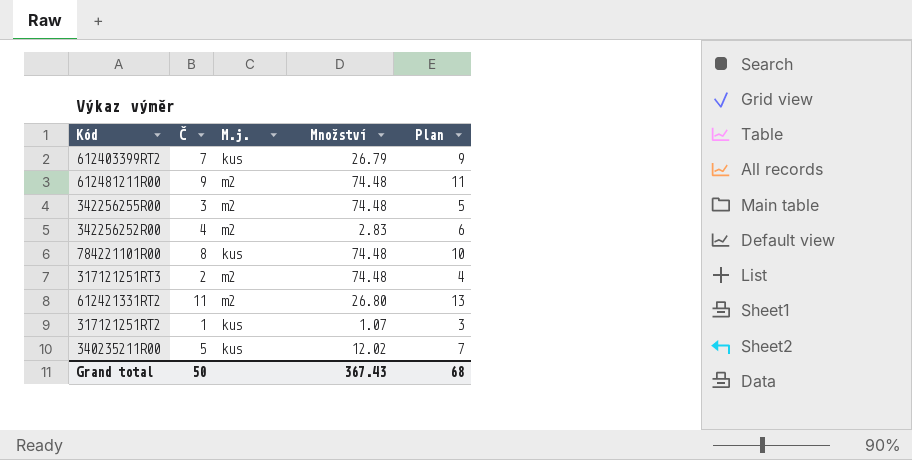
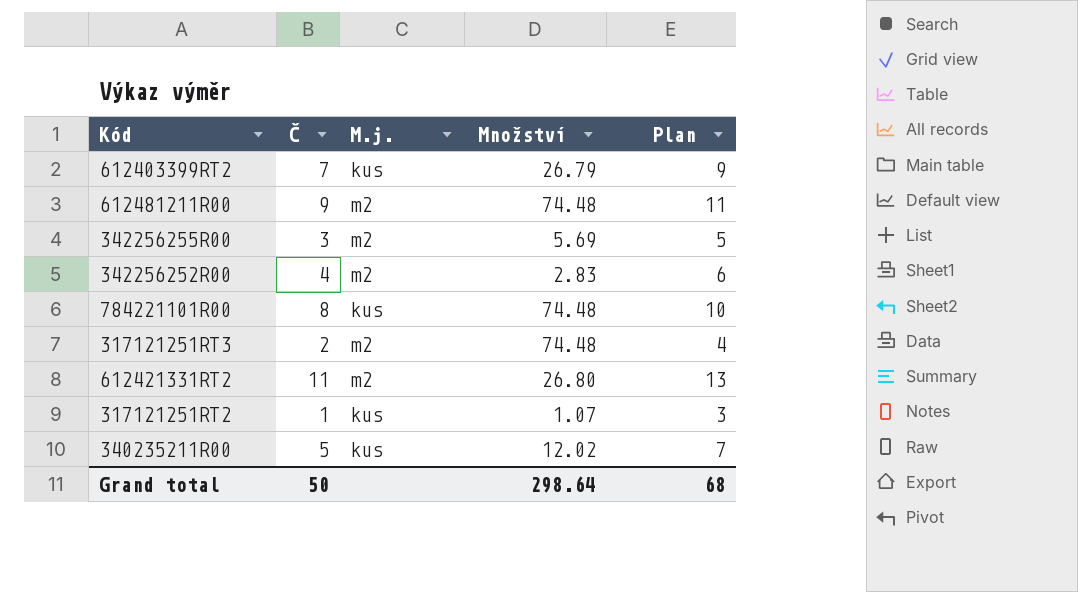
342256255R00 | Množství: 74.48 -> 5.69
Grand total | Množství: 367.43 -> 298.64

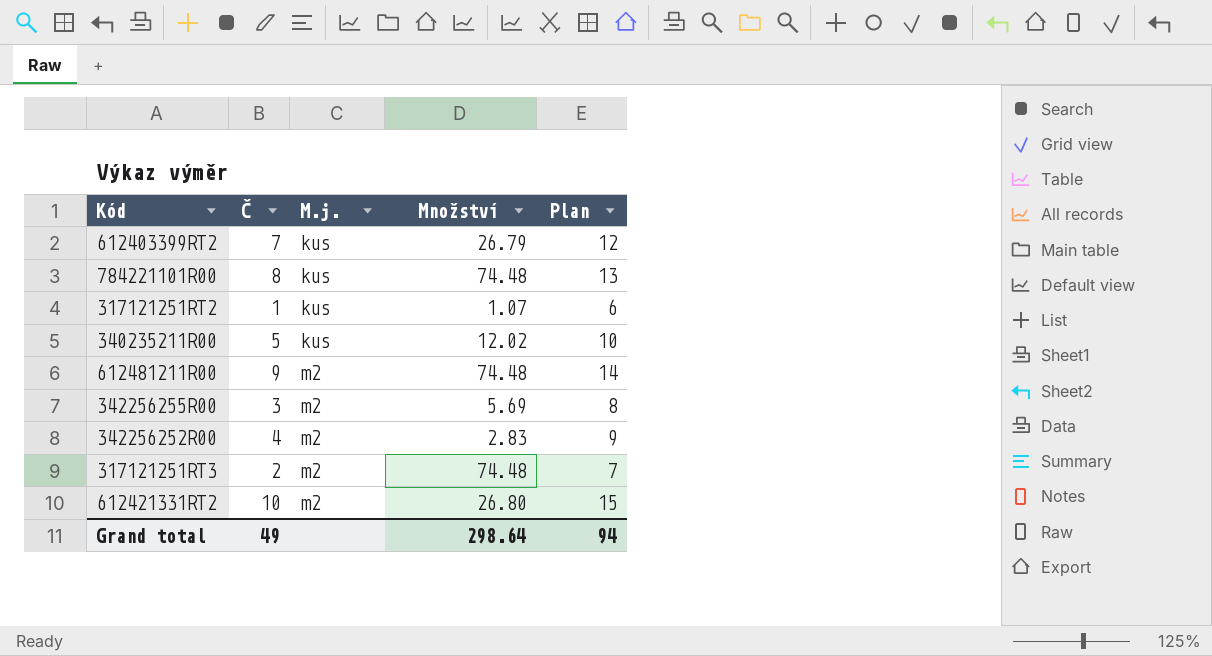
row order: none -> M.j. ascending
column Plan | formula: [Č] + 2 -> [Č] + 5
612421331RT2 | Č: 11 -> 10
Grand total | Č: 50 -> 49
Grand total | Plan: 68 -> 94

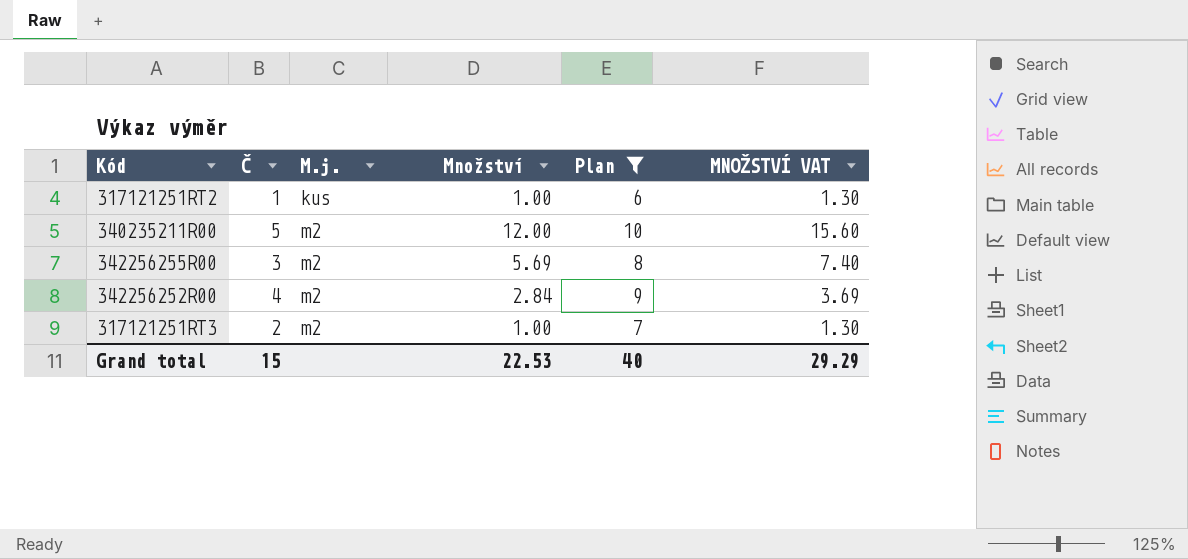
filter: none -> Plan <= 10
column MNOŽSTVÍ VAT | formula: none -> [Množství] * 1.3
317121251RT2 | Množství: 1.07 -> 1.00
340235211R00 | M.j.: kus -> m2
340235211R00 | Množství: 12.02 -> 12.00
342256252R00 | Množství: 2.83 -> 2.84
317121251RT3 | Množství: 74.48 -> 1.00
Grand total | Č: 49 -> 15
Grand total | Množství: 298.64 -> 22.53
Grand total | Plan: 94 -> 40

